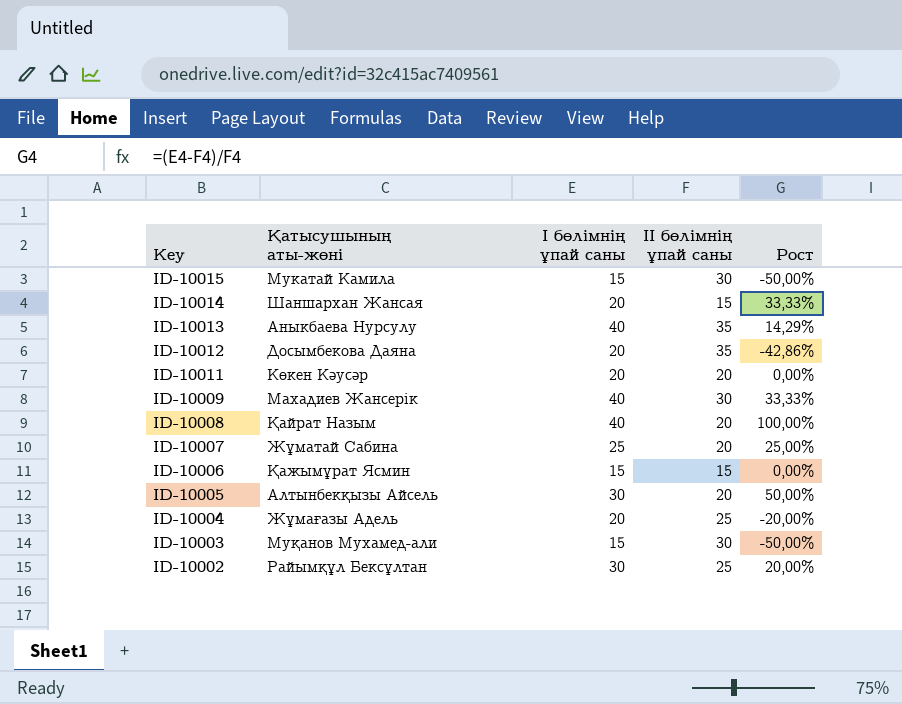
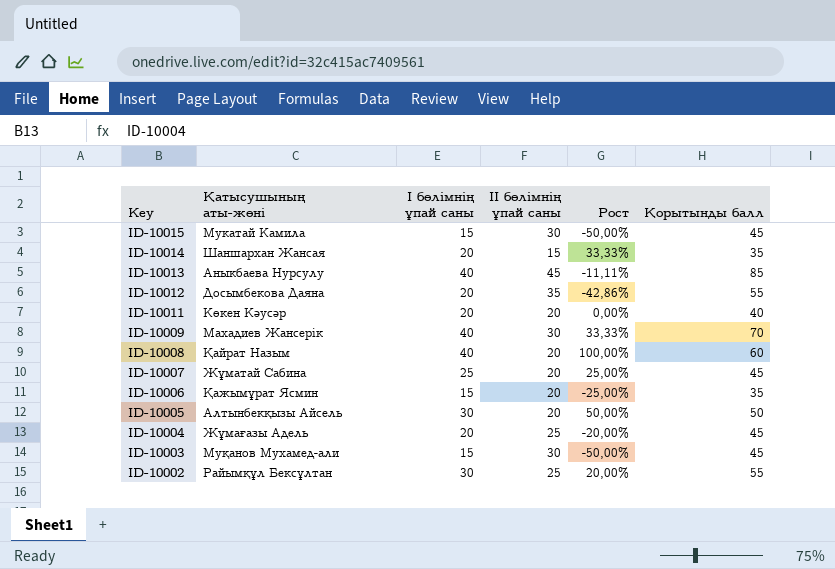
column Қорытынды балл | formula: none -> [І бөлімнің ұпай саны] + [ІІ бөлімнің ұпай саны]
ID-10013 | ІІ бөлімнің ұпай саны: 35 -> 45
ID-10013 | Рост: 14,29% -> -11,11%
ID-10006 | ІІ бөлімнің ұпай саны: 15 -> 20
ID-10006 | Рост: 0,00% -> -25,00%

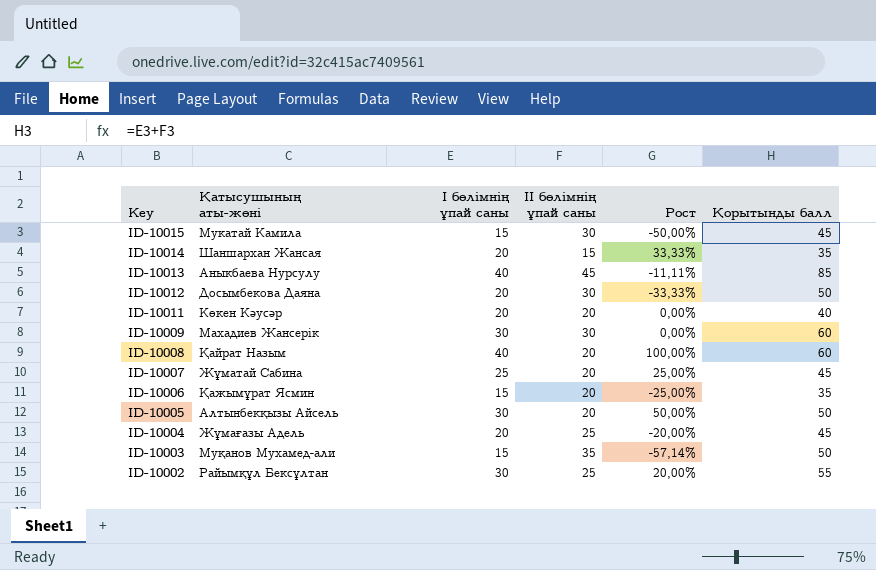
ID-10012 | ІІ бөлімнің ұпай саны: 35 -> 30
ID-10012 | Рост: -42,86% -> -33,33%
ID-10012 | Қорытынды балл: 55 -> 50
ID-10009 | І бөлімнің ұпай саны: 40 -> 30
ID-10009 | Рост: 33,33% -> 0,00%
ID-10009 | Қорытынды балл: 70 -> 60
ID-10003 | ІІ бөлімнің ұпай саны: 30 -> 35
ID-10003 | Рост: -50,00% -> -57,14%
ID-10003 | Қорытынды балл: 45 -> 50

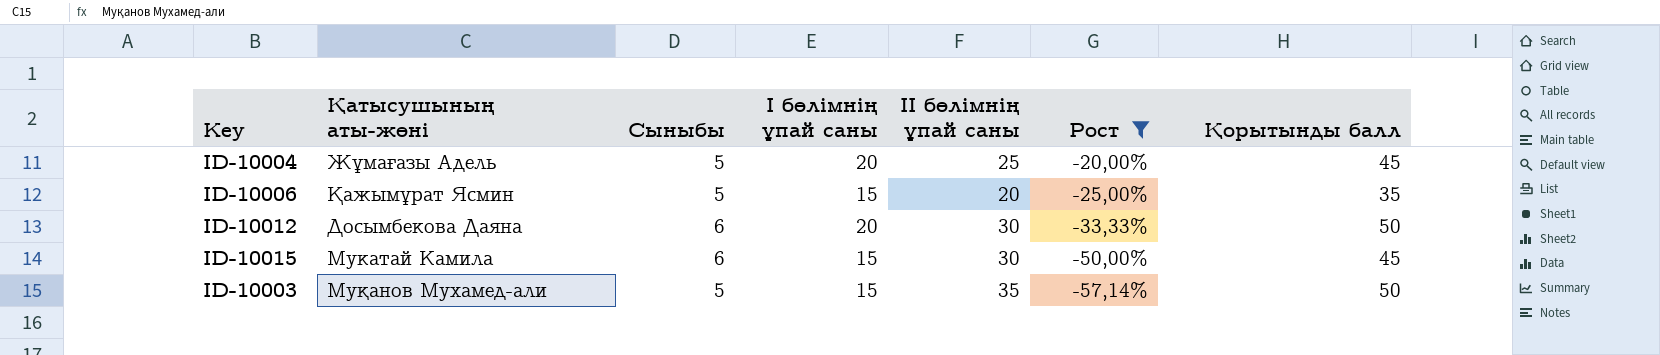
filter: none -> Рост <= -20,00%
row order: Key descending -> Рост descending
column Сыныбы | position: none -> 3

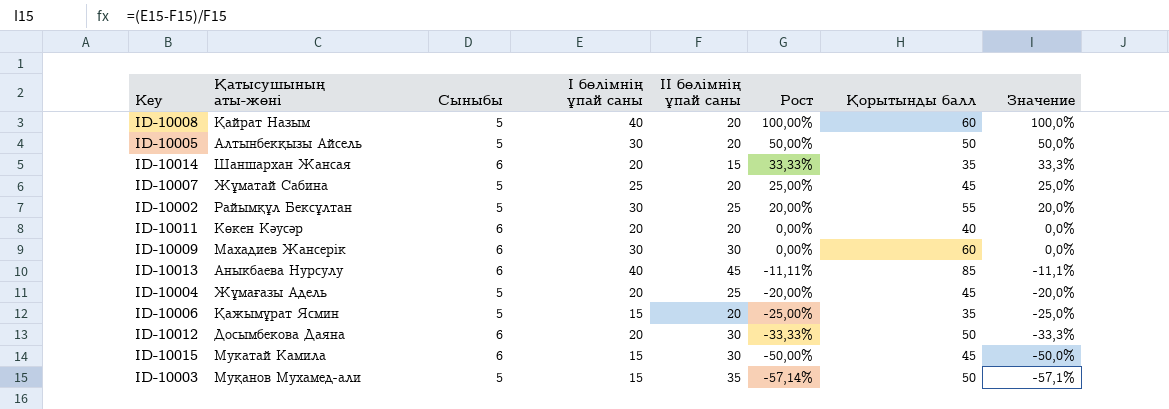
filter: Рост <= -20,00% -> none
column Значение | formula: none -> ([І бөлімнің ұпай саны] - [ІІ бөлімнің ұпай саны]) / [ІІ бөлімнің ұпай саны]

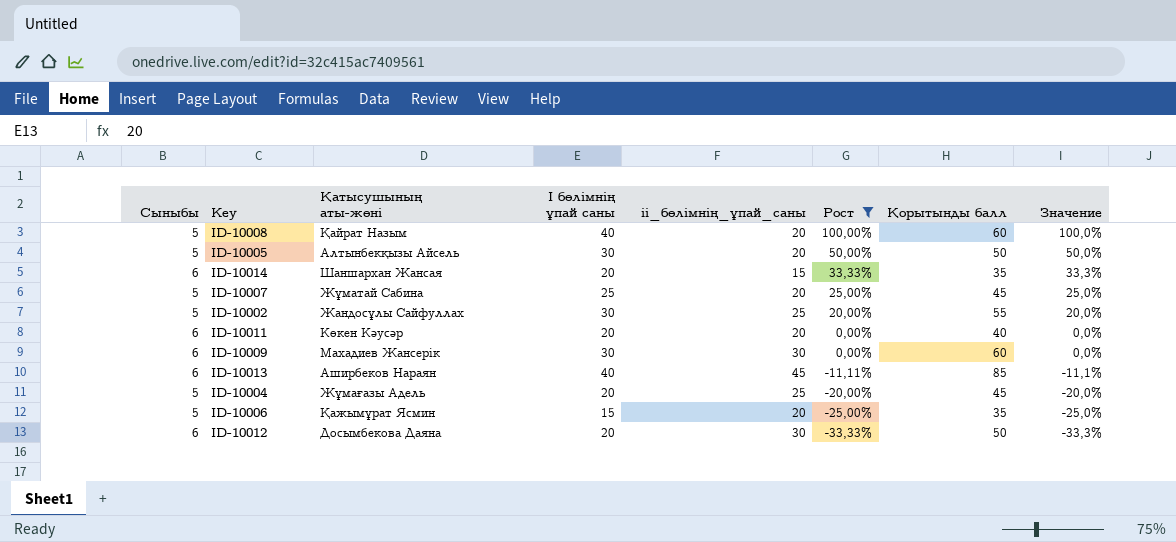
filter: none -> Рост >= -33,33%
column Сыныбы | position: 3 -> 1
column name: ІІ бөлімнің ұпай саны -> іі_бөлімнің_ұпай_саны
ID-10002 | Қатысушының аты-жөні: Райымқұл Бексұлтан -> Жандосұлы Сайфуллах
ID-10013 | Қатысушының аты-жөні: Аныкбаева Нурсулу -> Аширбеков Нараян

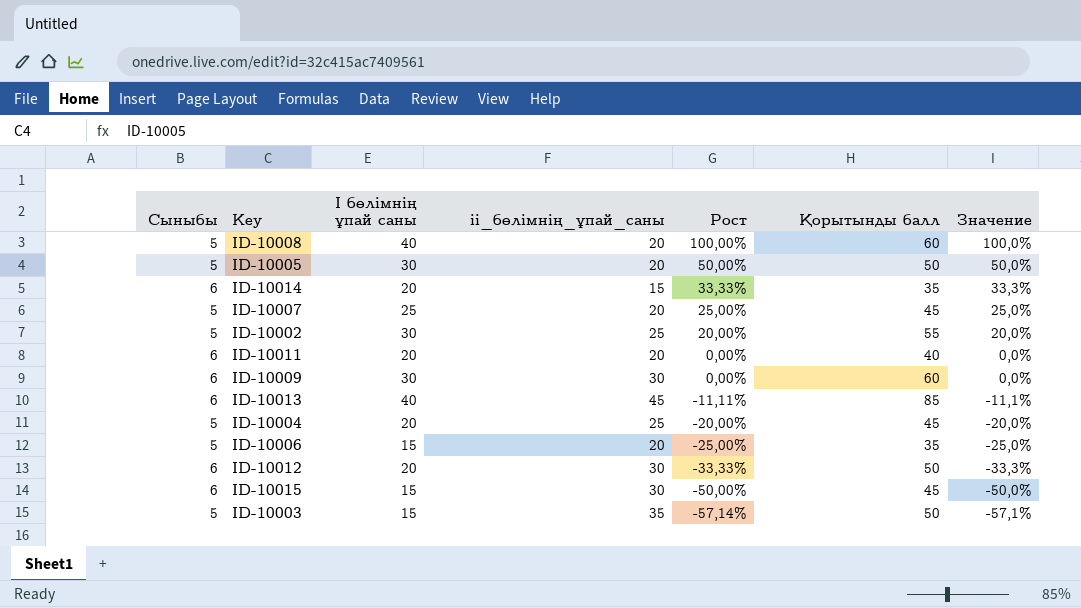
filter: Рост >= -33,33% -> none
column Қатысушының аты-жөні | position: 3 -> none

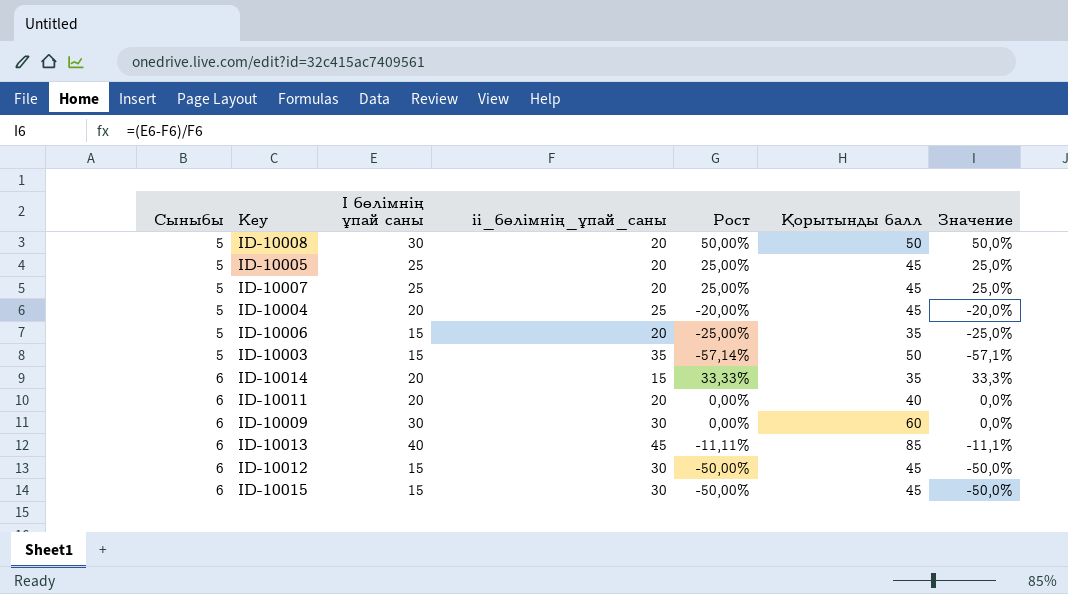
row order: Рост descending -> Сыныбы ascending
row ID-10002: 5 | 30 | 25 | 20,00% | 55 | 20,0% -> none
ID-10008 | І бөлімнің ұпай саны: 40 -> 30
ID-10008 | Рост: 100,00% -> 50,00%
ID-10008 | Қорытынды балл: 60 -> 50
ID-10008 | Значение: 100,0% -> 50,0%
ID-10005 | І бөлімнің ұпай саны: 30 -> 25
ID-10005 | Рост: 50,00% -> 25,00%
ID-10005 | Қорытынды балл: 50 -> 45
ID-10005 | Значение: 50,0% -> 25,0%
ID-10012 | І бөлімнің ұпай саны: 20 -> 15
ID-10012 | Рост: -33,33% -> -50,00%
ID-10012 | Қорытынды балл: 50 -> 45
ID-10012 | Значение: -33,3% -> -50,0%

